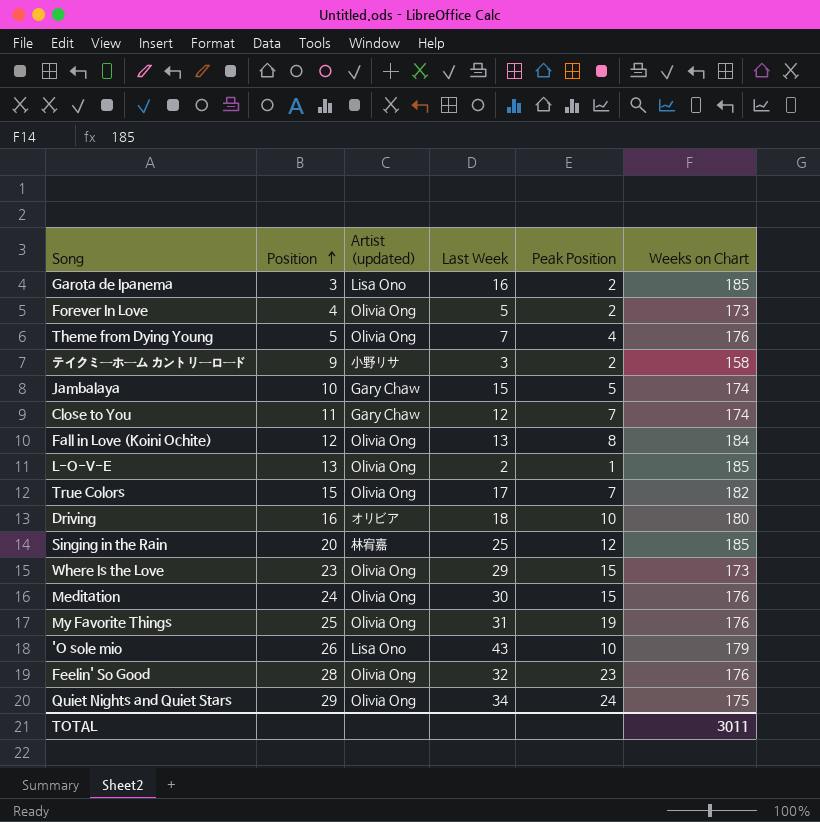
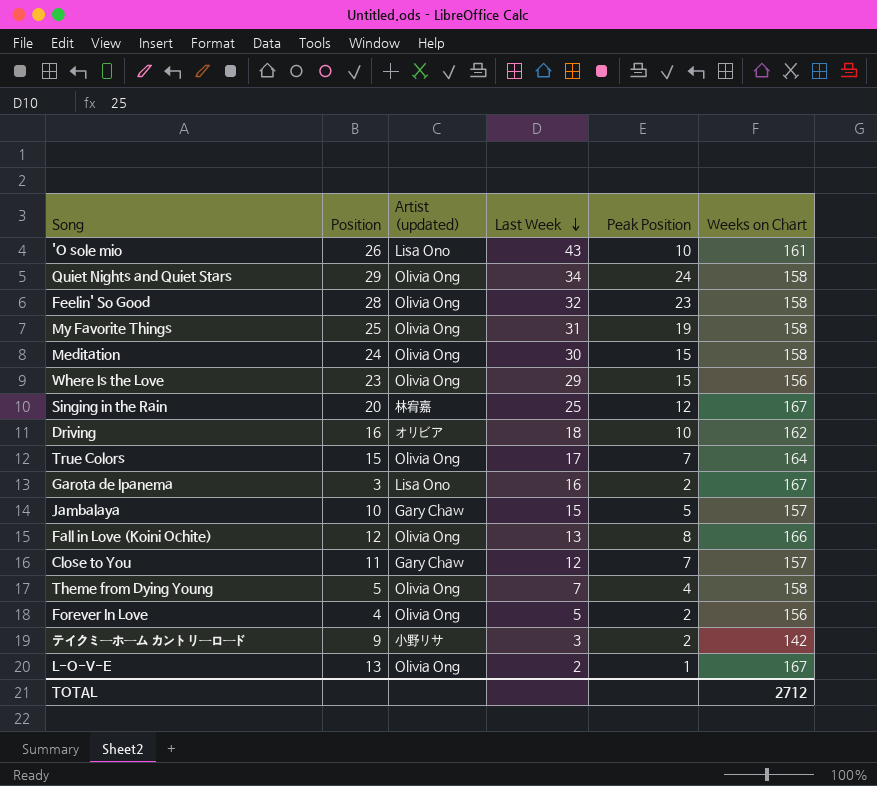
row order: Position ascending -> Last Week descending
'O sole mio | Weeks on Chart: 179 -> 161
Quiet Nights and Quiet Stars | Weeks on Chart: 175 -> 158
Feelin' So Good | Weeks on Chart: 176 -> 158
My Favorite Things | Weeks on Chart: 176 -> 158
Meditation | Weeks on Chart: 176 -> 158
Where Is the Love | Weeks on Chart: 173 -> 156
Singing in the Rain | Weeks on Chart: 185 -> 167
Driving | Weeks on Chart: 180 -> 162
True Colors | Weeks on Chart: 182 -> 164
Garota de Ipanema | Weeks on Chart: 185 -> 167
Jambalaya | Weeks on Chart: 174 -> 157
Fall in Love (Koini Ochite) | Weeks on Chart: 184 -> 166
Close to You | Weeks on Chart: 174 -> 157
Theme from Dying Young | Weeks on Chart: 176 -> 158
Forever In Love | Weeks on Chart: 173 -> 156
テイクミーホーム カントリーロード | Weeks on Chart: 158 -> 142
L-O-V-E | Weeks on Chart: 185 -> 167
TOTAL | Weeks on Chart: 3011 -> 2712

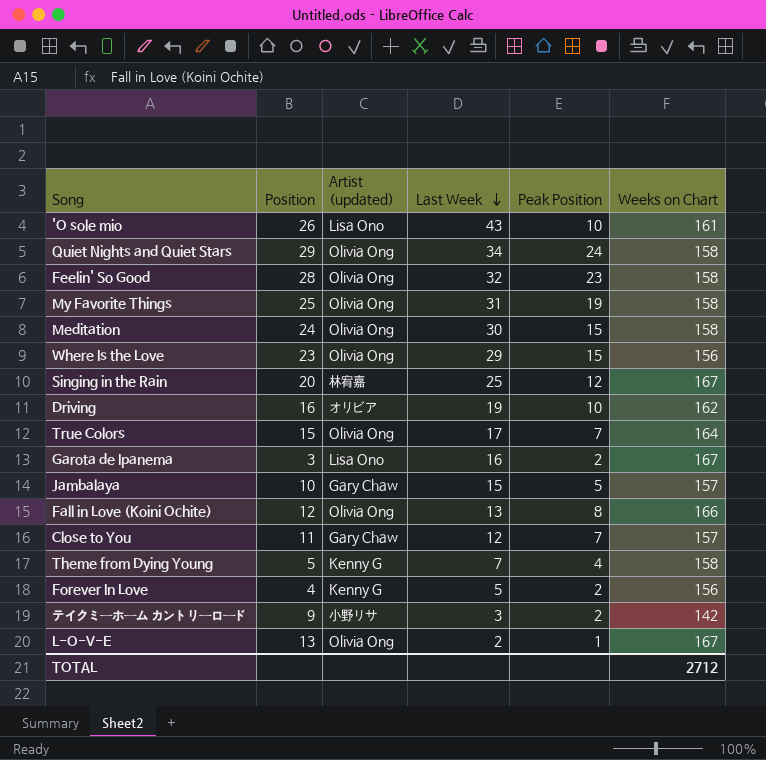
Driving | Last Week: 18 -> 19
Theme from Dying Young | Artist (updated): Olivia Ong -> Kenny G
Forever In Love | Artist (updated): Olivia Ong -> Kenny G

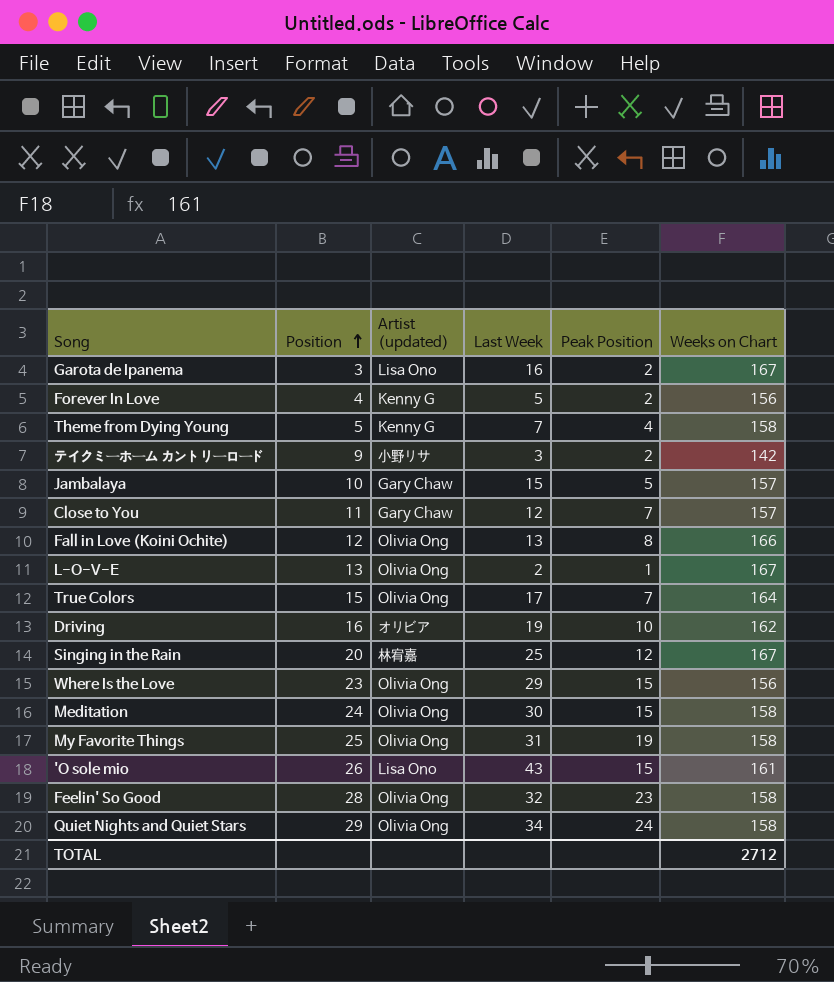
row order: Last Week descending -> Position ascending
'O sole mio | Peak Position: 10 -> 15

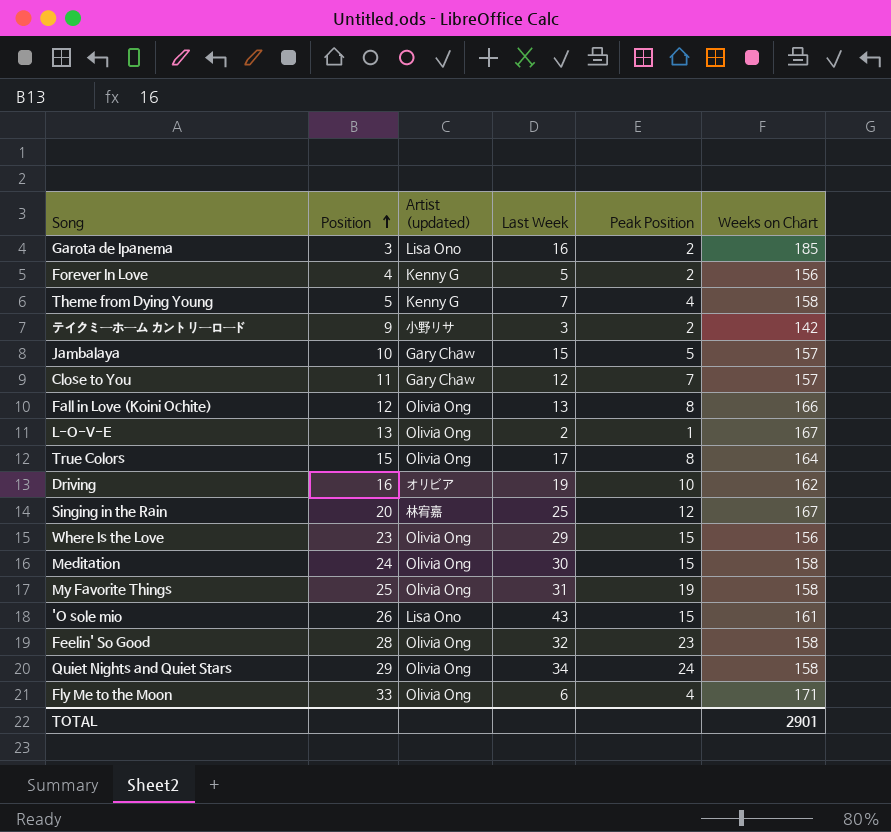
Garota de Ipanema | Weeks on Chart: 167 -> 185
True Colors | Peak Position: 7 -> 8
row Fly Me to the Moon: none -> 33 | Olivia Ong | 6 | 4 | 171
TOTAL | Weeks on Chart: 2712 -> 2901

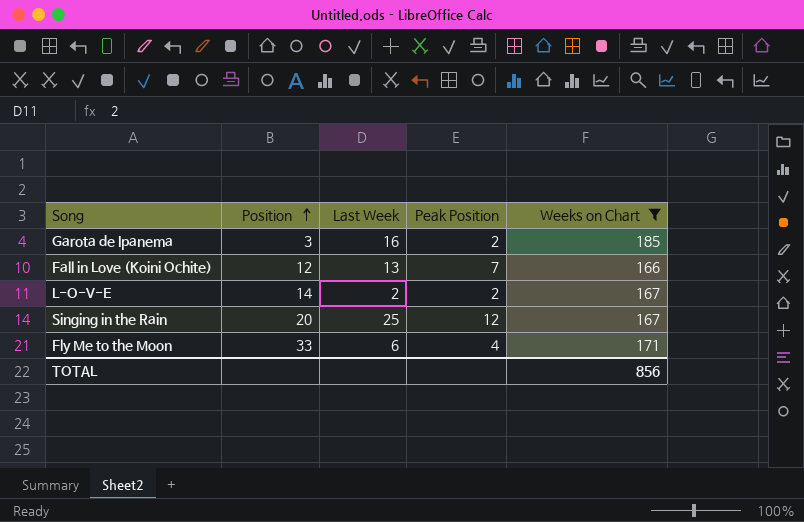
filter: none -> Weeks on Chart >= 166
column Artist (updated) | position: 3 -> none
Fall in Love (Koini Ochite) | Peak Position: 8 -> 7
L-O-V-E | Position: 13 -> 14
L-O-V-E | Peak Position: 1 -> 2
TOTAL | Weeks on Chart: 2901 -> 856

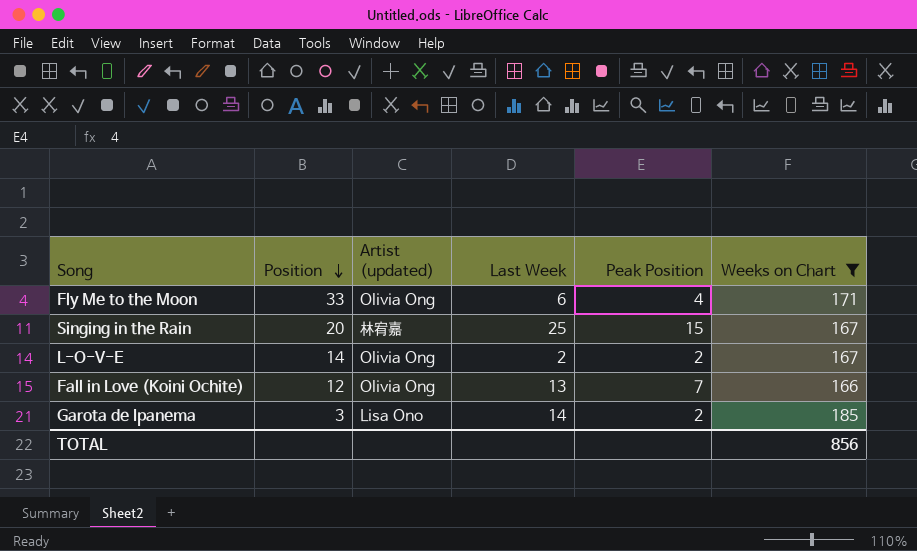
row order: Position ascending -> Position descending
column Artist (updated) | position: none -> 3
Singing in the Rain | Peak Position: 12 -> 15
Garota de Ipanema | Last Week: 16 -> 14

